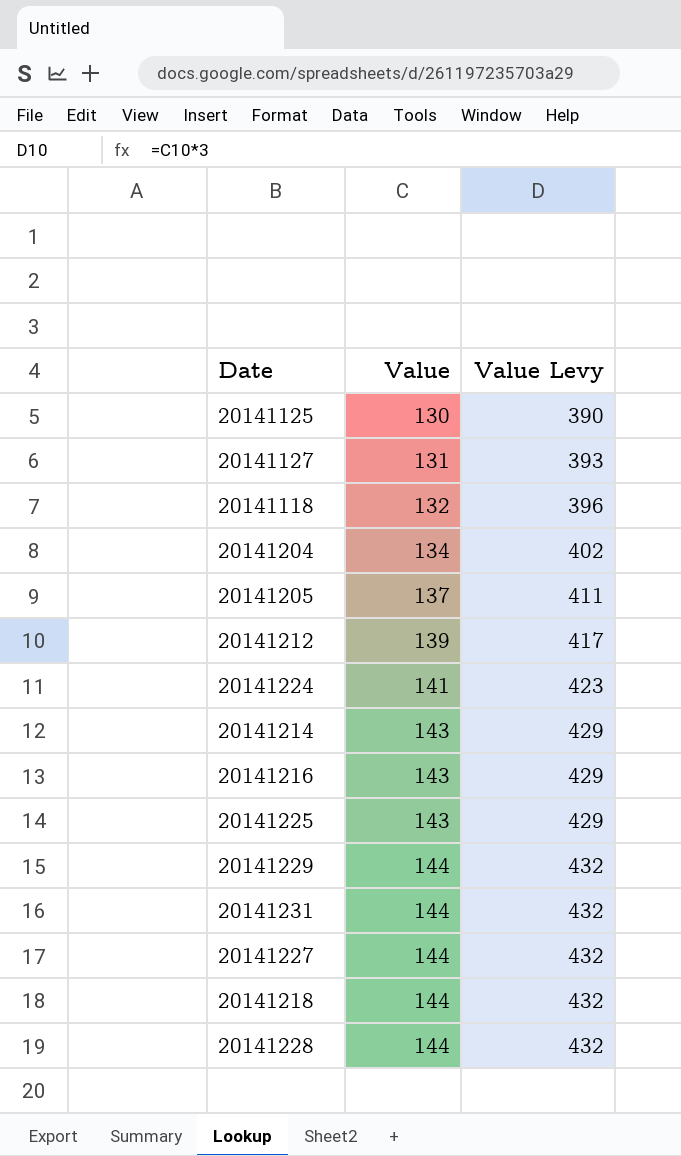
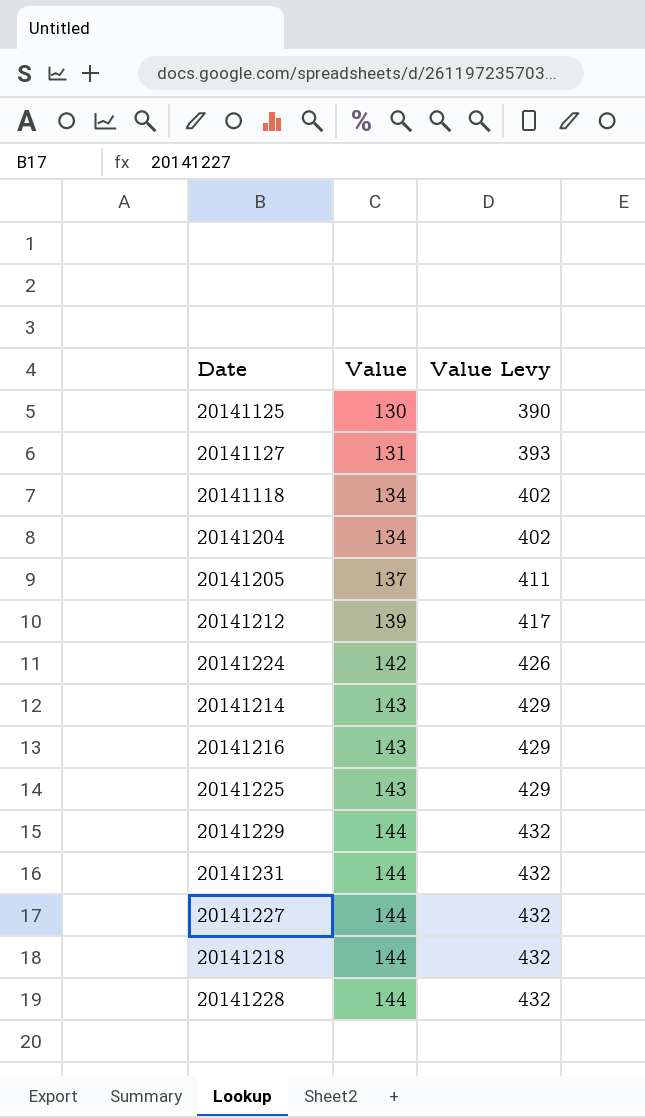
20141118 | Value: 132 -> 134
20141118 | Value Levy: 396 -> 402
20141224 | Value: 141 -> 142
20141224 | Value Levy: 423 -> 426

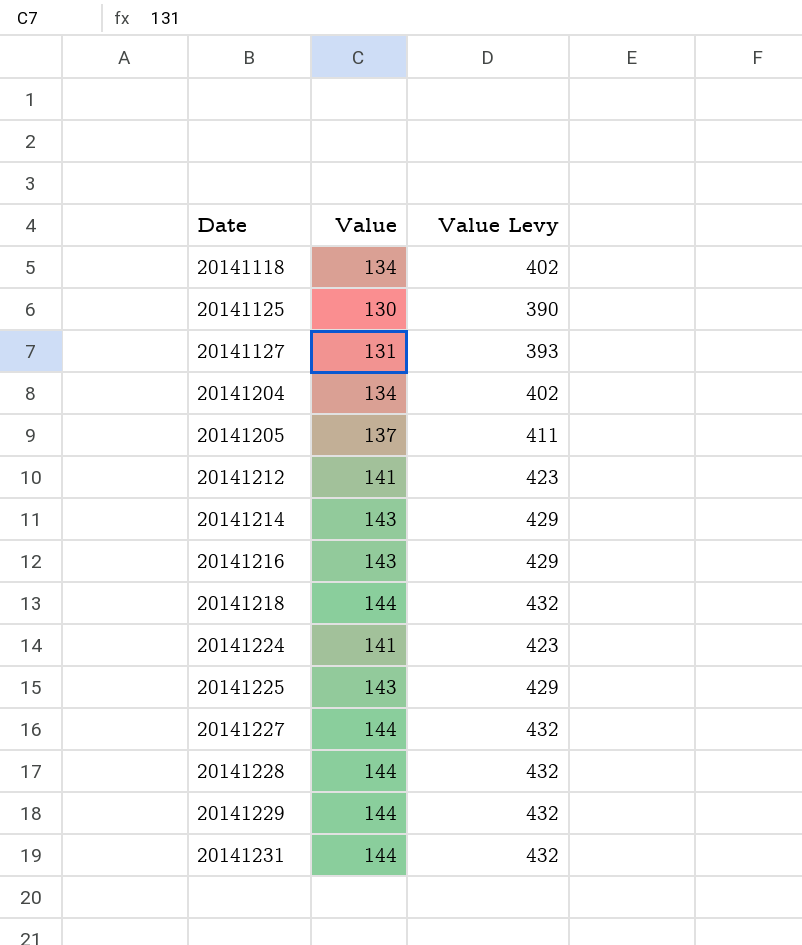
row order: Value ascending -> Date ascending
20141212 | Value: 139 -> 141
20141212 | Value Levy: 417 -> 423
20141224 | Value: 142 -> 141
20141224 | Value Levy: 426 -> 423

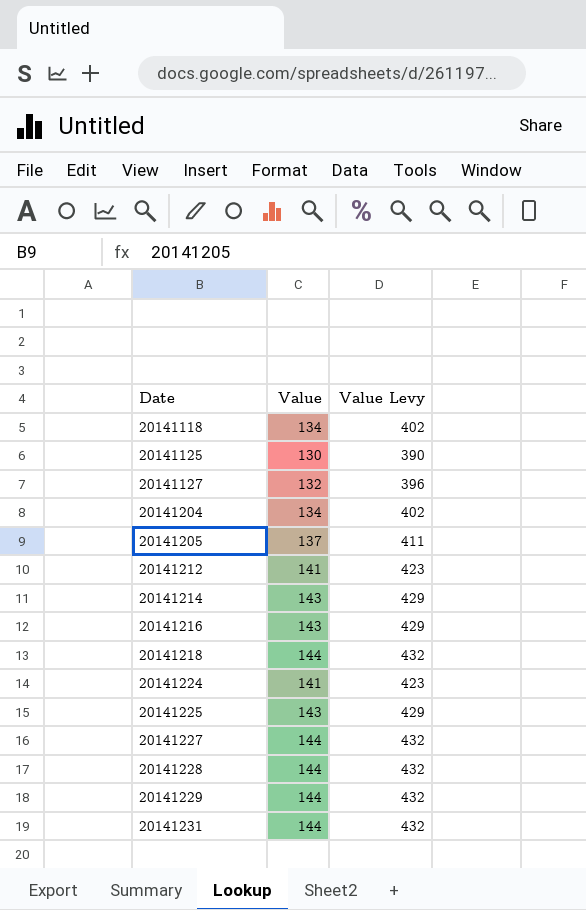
20141127 | Value: 131 -> 132
20141127 | Value Levy: 393 -> 396

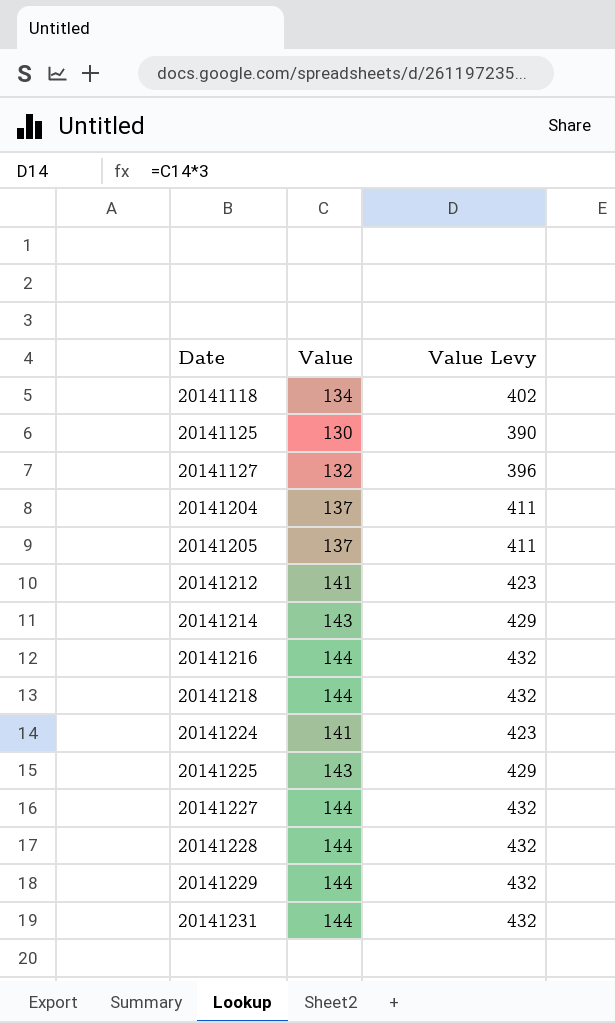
20141204 | Value: 134 -> 137
20141204 | Value Levy: 402 -> 411
20141216 | Value: 143 -> 144
20141216 | Value Levy: 429 -> 432

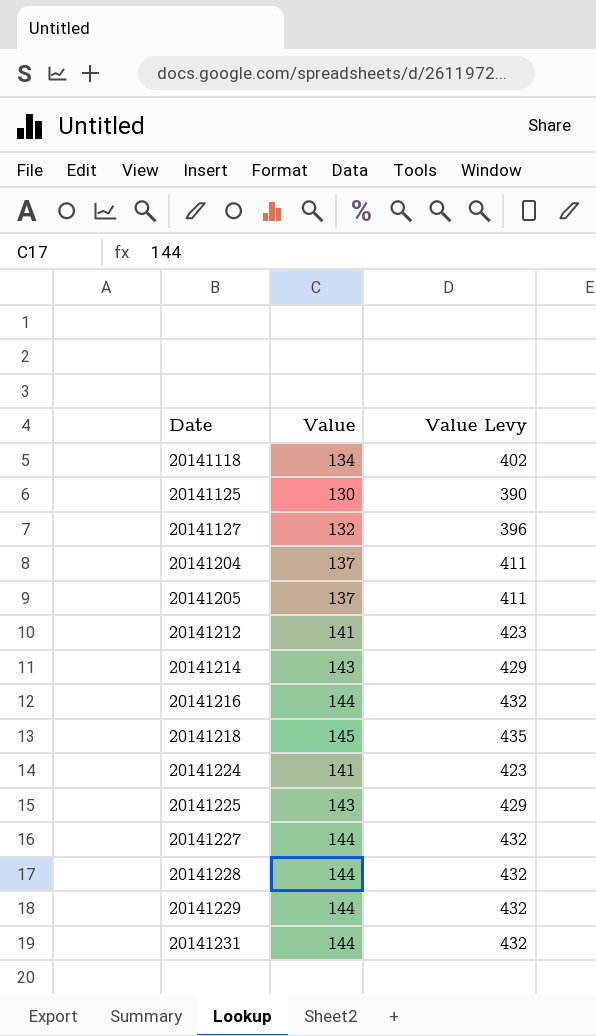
20141218 | Value: 144 -> 145
20141218 | Value Levy: 432 -> 435

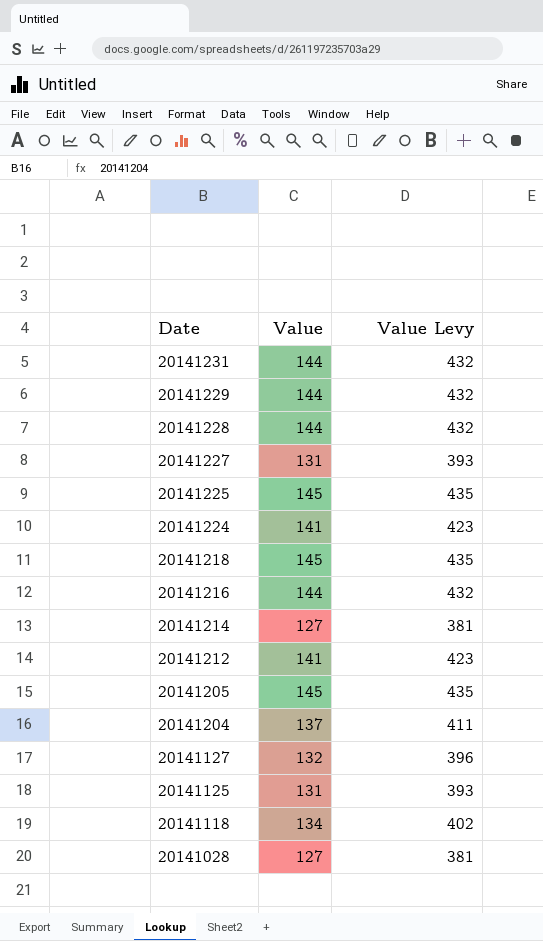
row order: Date ascending -> Date descending
20141227 | Value: 144 -> 131
20141227 | Value Levy: 432 -> 393
20141225 | Value: 143 -> 145
20141225 | Value Levy: 429 -> 435
20141214 | Value: 143 -> 127
20141214 | Value Levy: 429 -> 381
20141205 | Value: 137 -> 145
20141205 | Value Levy: 411 -> 435
20141125 | Value: 130 -> 131
20141125 | Value Levy: 390 -> 393
row 20141028: none -> 127 | 381

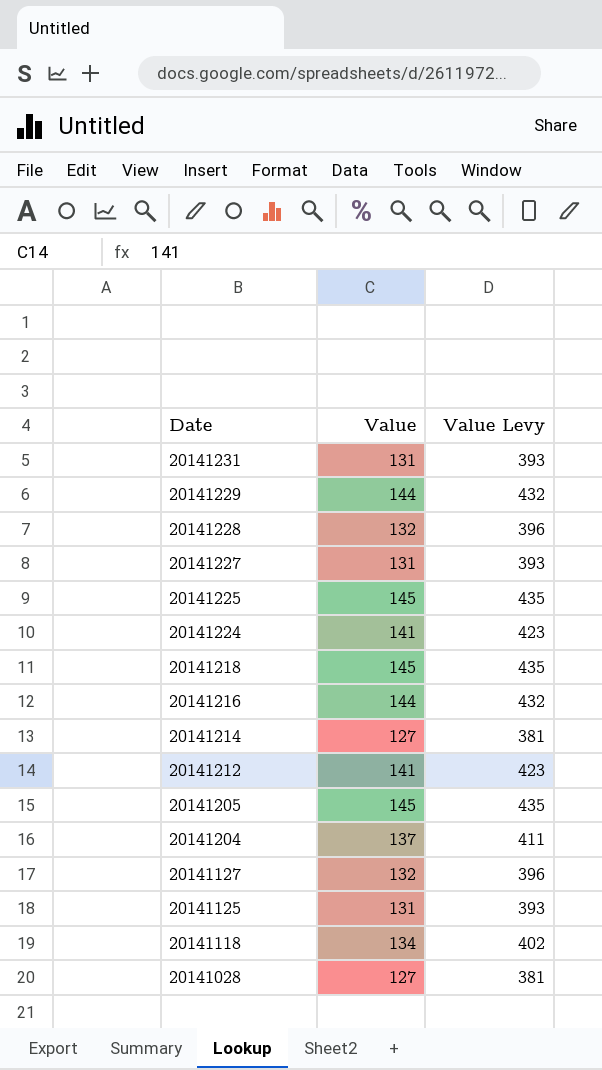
20141231 | Value: 144 -> 131
20141231 | Value Levy: 432 -> 393
20141228 | Value: 144 -> 132
20141228 | Value Levy: 432 -> 396

